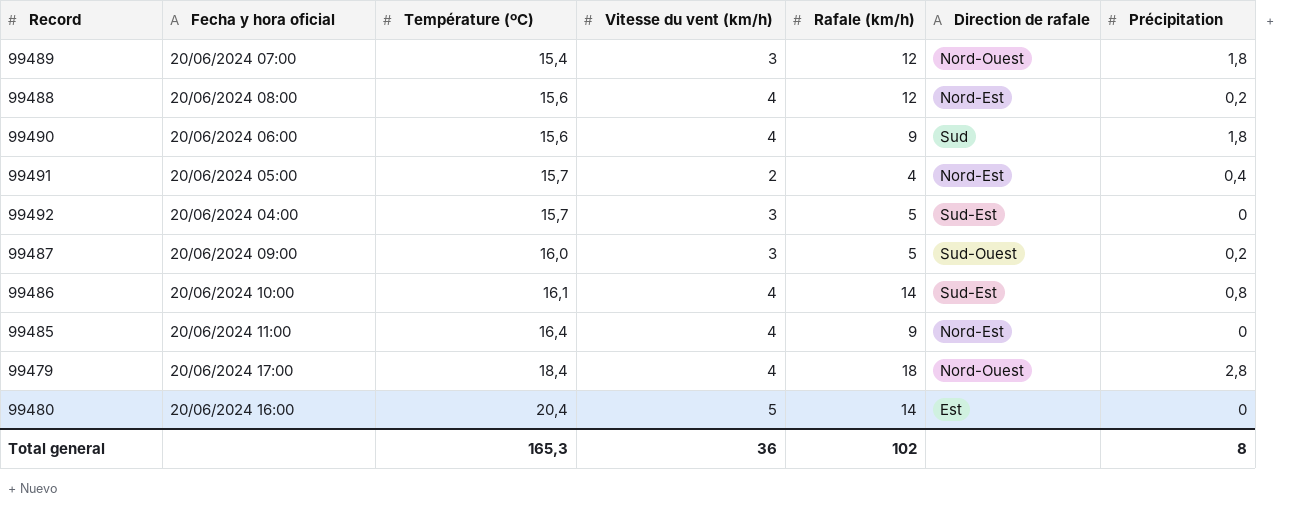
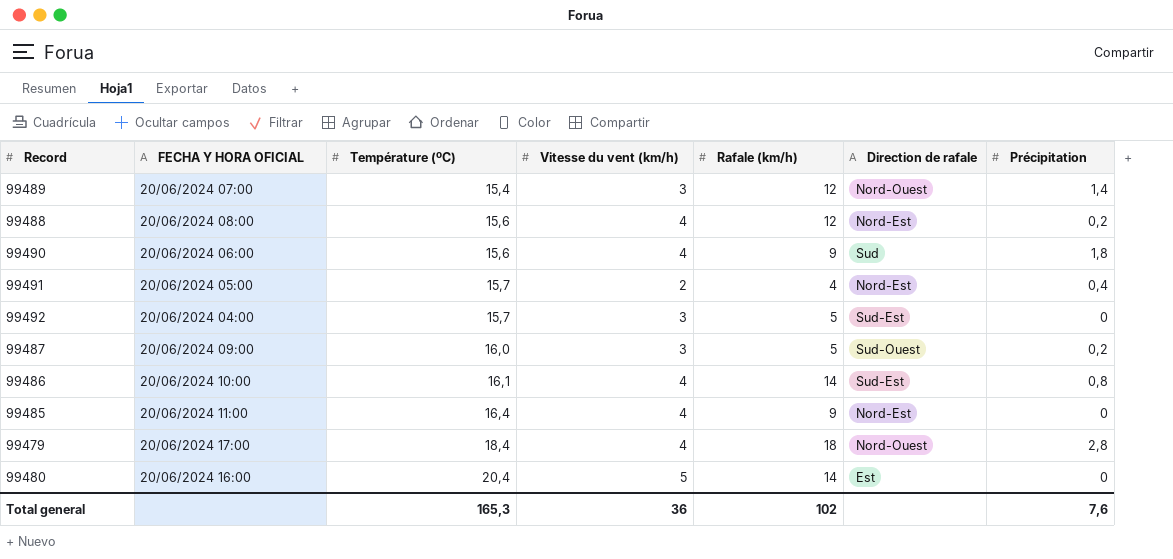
column name: Fecha y hora oficial -> FECHA Y HORA OFICIAL
99489 | Précipitation: 1,8 -> 1,4
Total general | Précipitation: 8 -> 7,6

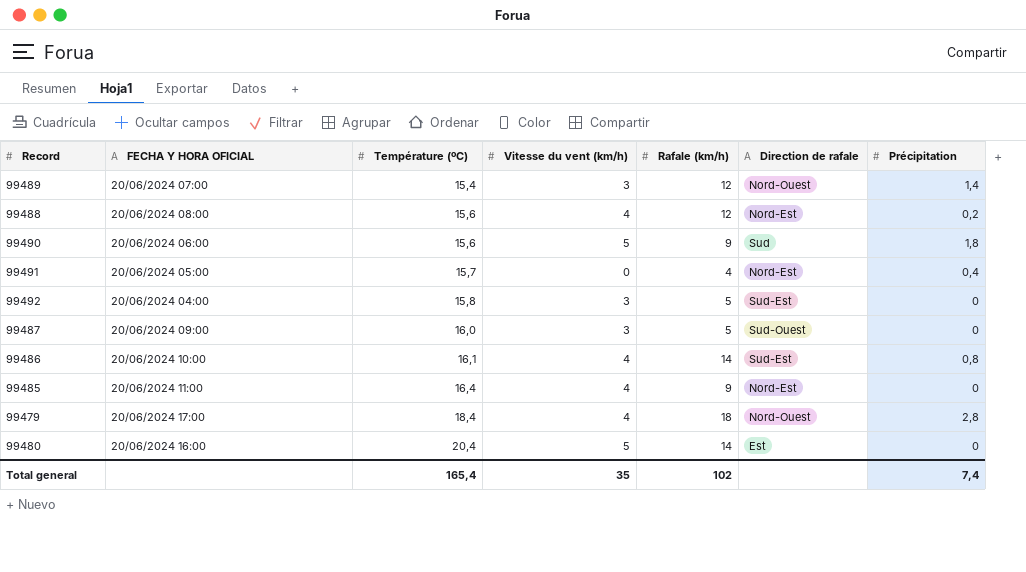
99490 | Vitesse du vent (km/h): 4 -> 5
99491 | Vitesse du vent (km/h): 2 -> 0
99492 | Température (ºC): 15,7 -> 15,8
99487 | Précipitation: 0,2 -> 0
Total general | Température (ºC): 165,3 -> 165,4
Total general | Vitesse du vent (km/h): 36 -> 35
Total general | Précipitation: 7,6 -> 7,4

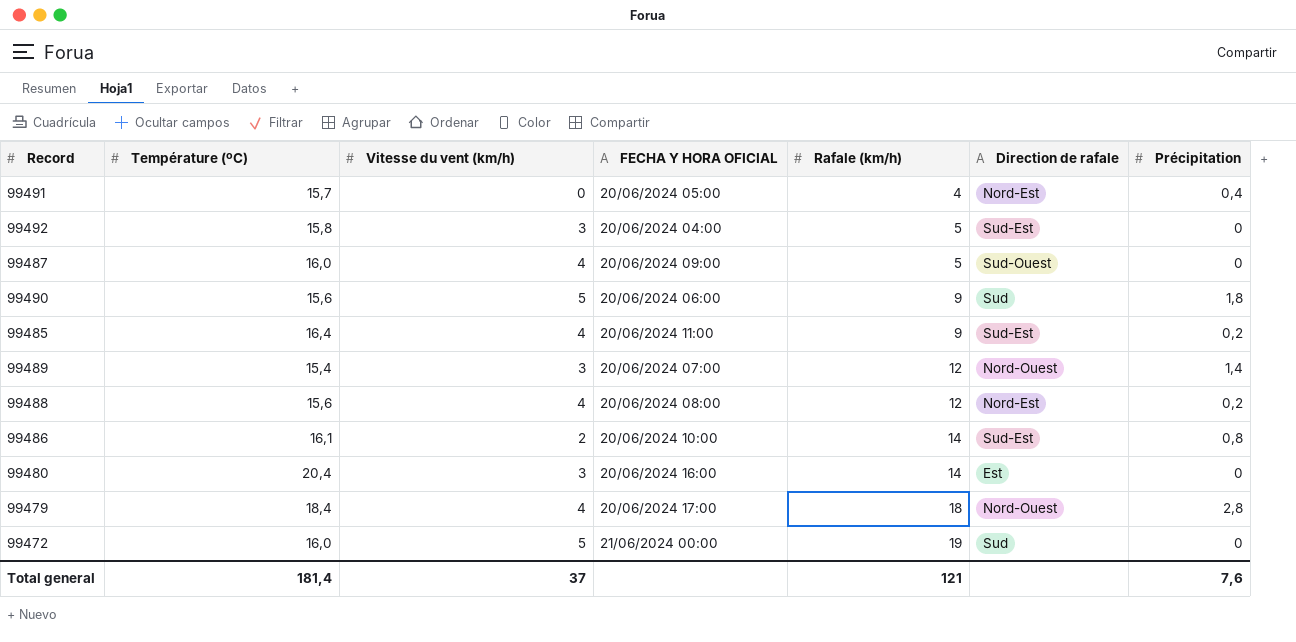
row order: Température (ºC) ascending -> Rafale (km/h) ascending
column FECHA Y HORA OFICIAL | position: 2 -> 4
99487 | Vitesse du vent (km/h): 3 -> 4
99485 | Direction de rafale: Nord-Est -> Sud-Est
99485 | Précipitation: 0 -> 0,2
99486 | Vitesse du vent (km/h): 4 -> 2
99480 | Vitesse du vent (km/h): 5 -> 3
row 99472: none -> 16,0 | 5 | 21/06/2024 00:00 | 19 | Sud | 0
Total general | Température (ºC): 165,4 -> 181,4
Total general | Vitesse du vent (km/h): 35 -> 37
Total general | Rafale (km/h): 102 -> 121
Total general | Précipitation: 7,4 -> 7,6

